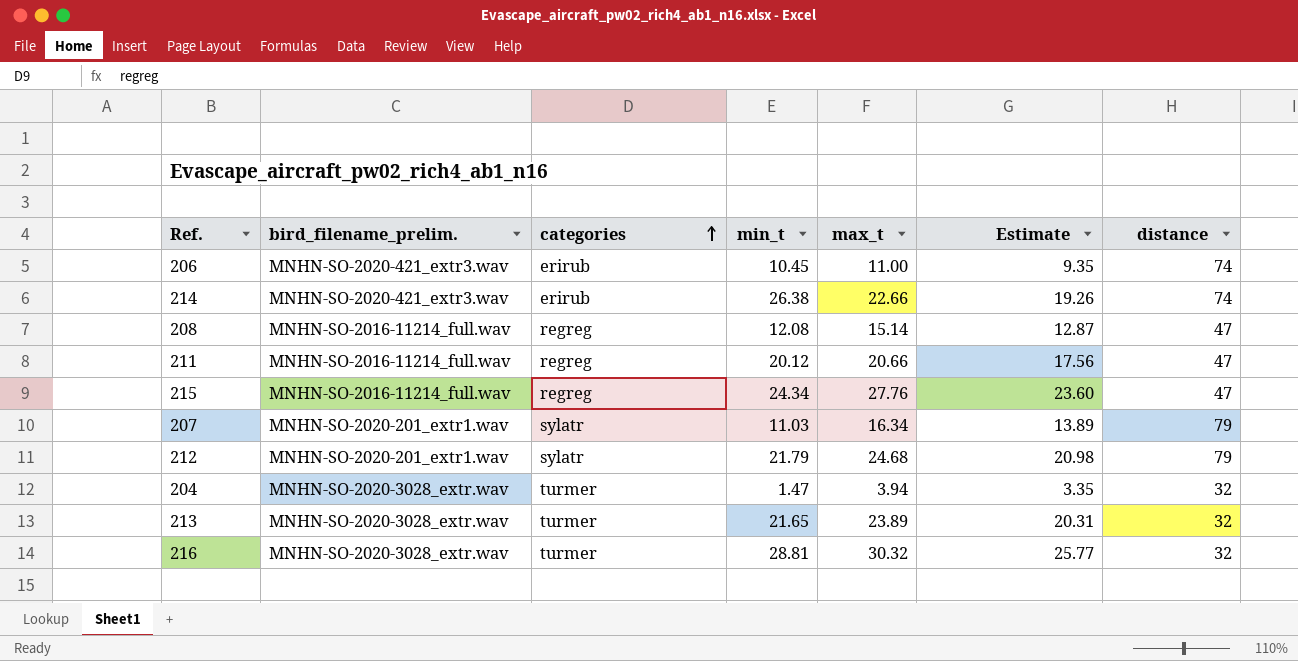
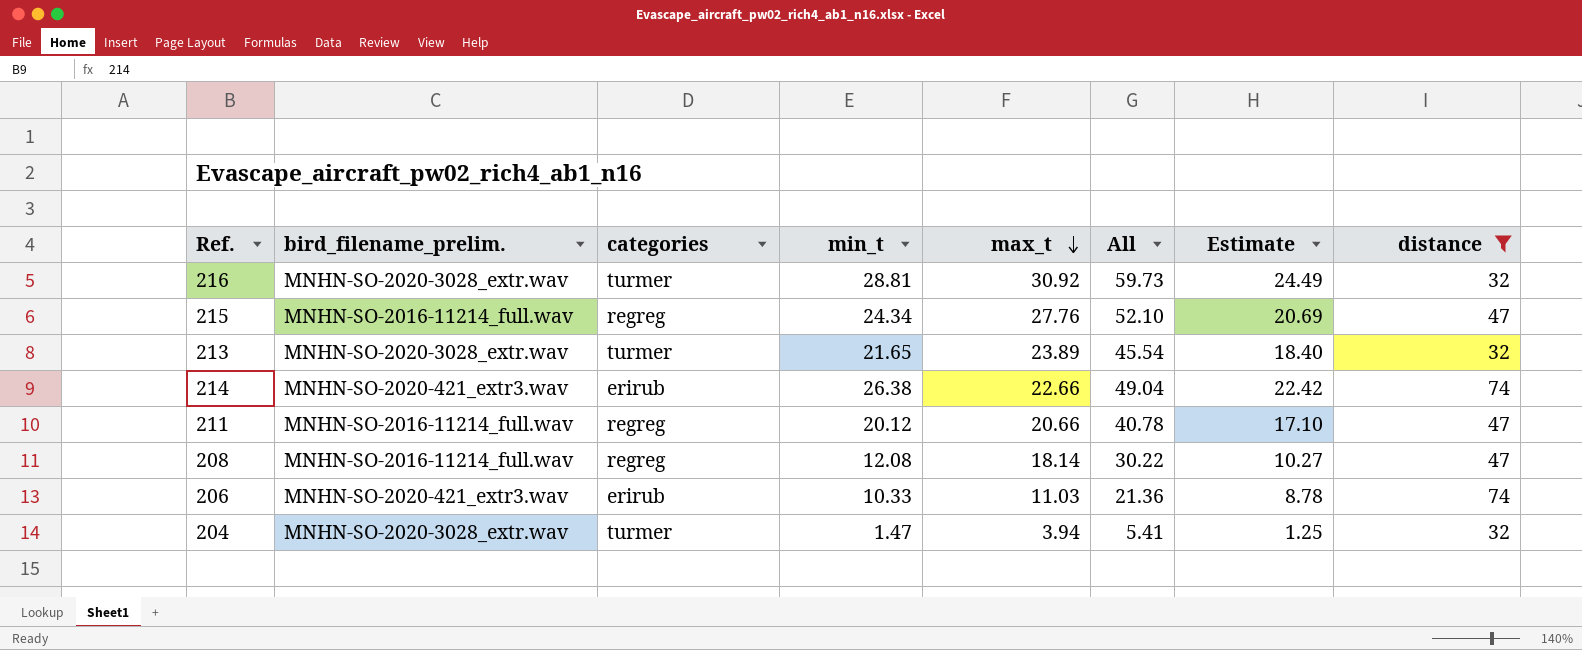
filter: none -> distance != 79
row order: categories ascending -> max_t descending
column All | formula: none -> [min_t] + [max_t]
column Estimate | formula: [max_t] * 0.85 -> [min_t] * 0.85
216 | max_t: 30.32 -> 30.92
208 | max_t: 15.14 -> 18.14
206 | min_t: 10.45 -> 10.33
206 | max_t: 11.00 -> 11.03

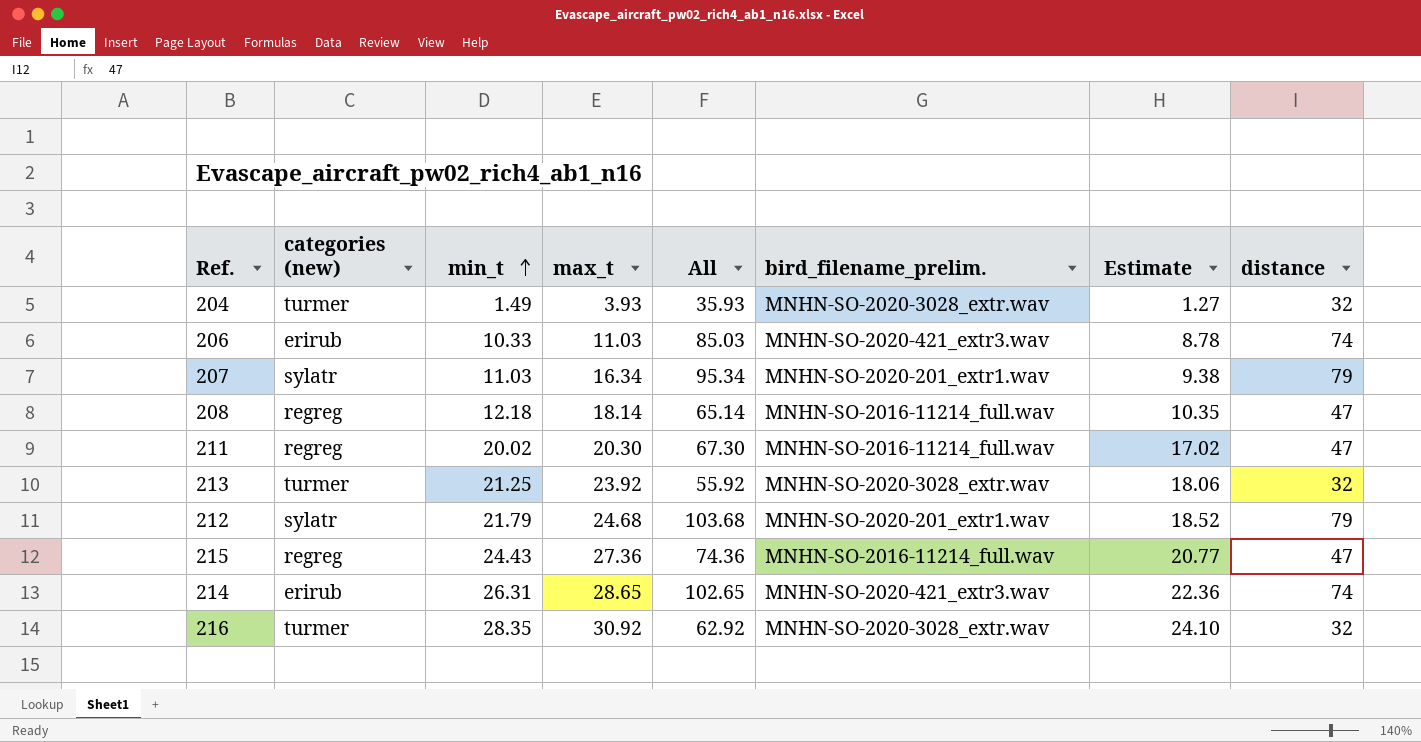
filter: distance != 79 -> none
row order: max_t descending -> min_t ascending
column name: categories -> categories (new)
column All | formula: [min_t] + [max_t] -> [max_t] + [distance]
column bird_filename_prelim. | position: 2 -> 6
204 | min_t: 1.47 -> 1.49
204 | max_t: 3.94 -> 3.93
204 | Estimate: 1.25 -> 1.27
208 | min_t: 12.08 -> 12.18
208 | Estimate: 10.27 -> 10.35
211 | min_t: 20.12 -> 20.02
211 | max_t: 20.66 -> 20.30
211 | Estimate: 17.10 -> 17.02
213 | min_t: 21.65 -> 21.25
213 | max_t: 23.89 -> 23.92
213 | Estimate: 18.40 -> 18.06
215 | min_t: 24.34 -> 24.43
215 | max_t: 27.76 -> 27.36
215 | Estimate: 20.69 -> 20.77
214 | min_t: 26.38 -> 26.31
214 | max_t: 22.66 -> 28.65
214 | Estimate: 22.42 -> 22.36
216 | min_t: 28.81 -> 28.35
216 | Estimate: 24.49 -> 24.10

